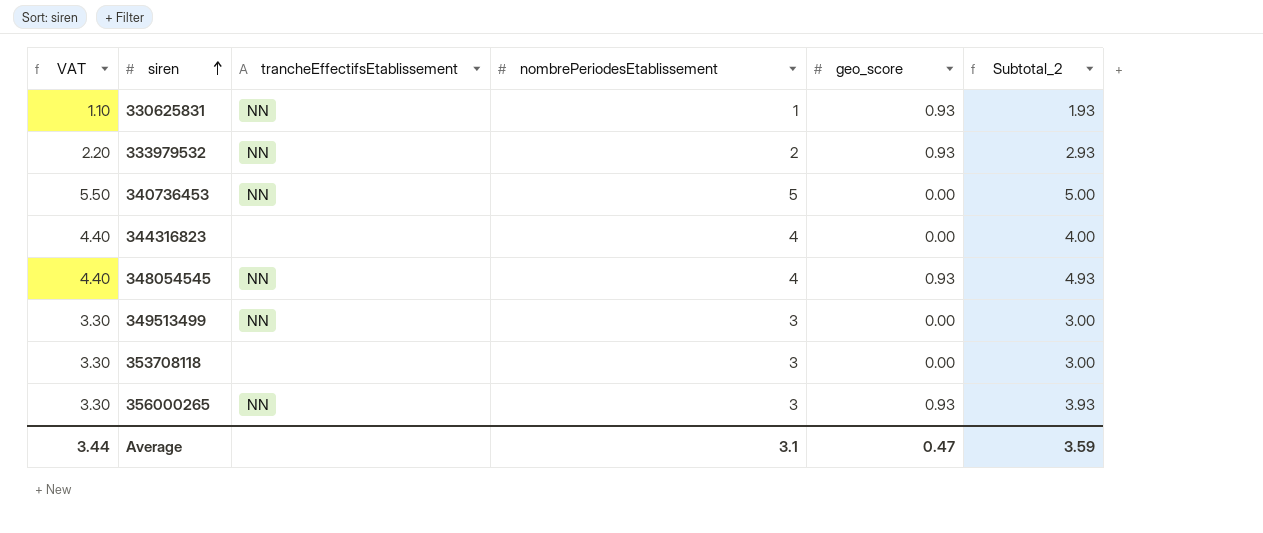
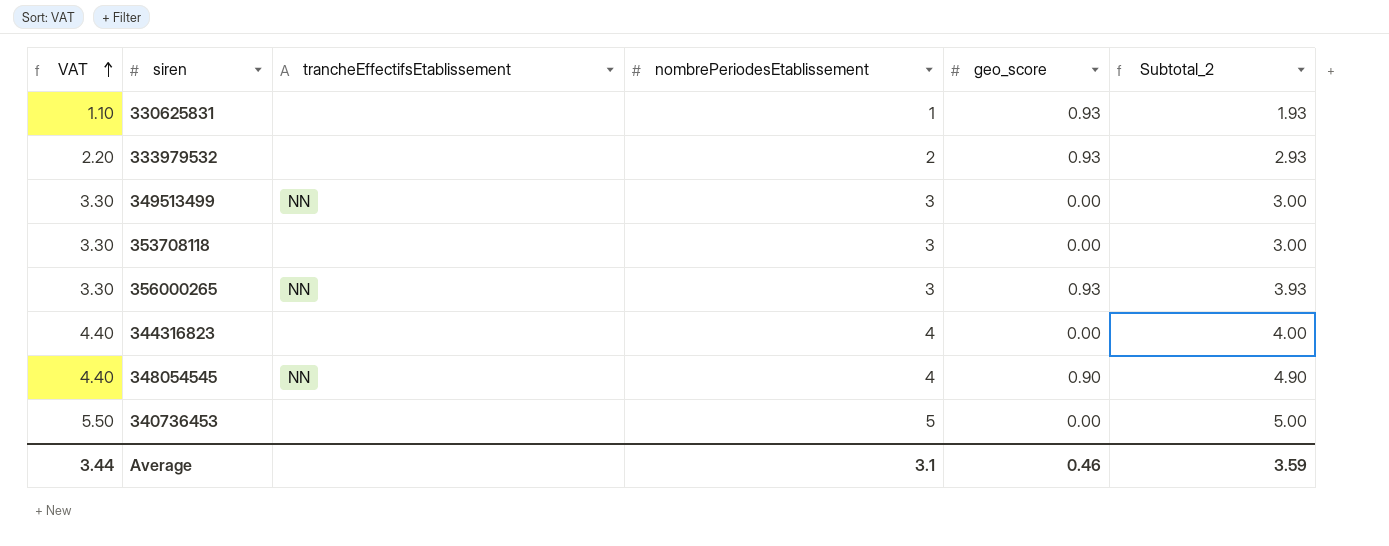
row order: siren ascending -> VAT ascending
330625831 | trancheEffectifsEtablissement: NN -> none
333979532 | trancheEffectifsEtablissement: NN -> none
348054545 | geo_score: 0.93 -> 0.90
348054545 | Subtotal_2: 4.93 -> 4.90
340736453 | trancheEffectifsEtablissement: NN -> none
Average | geo_score: 0.47 -> 0.46

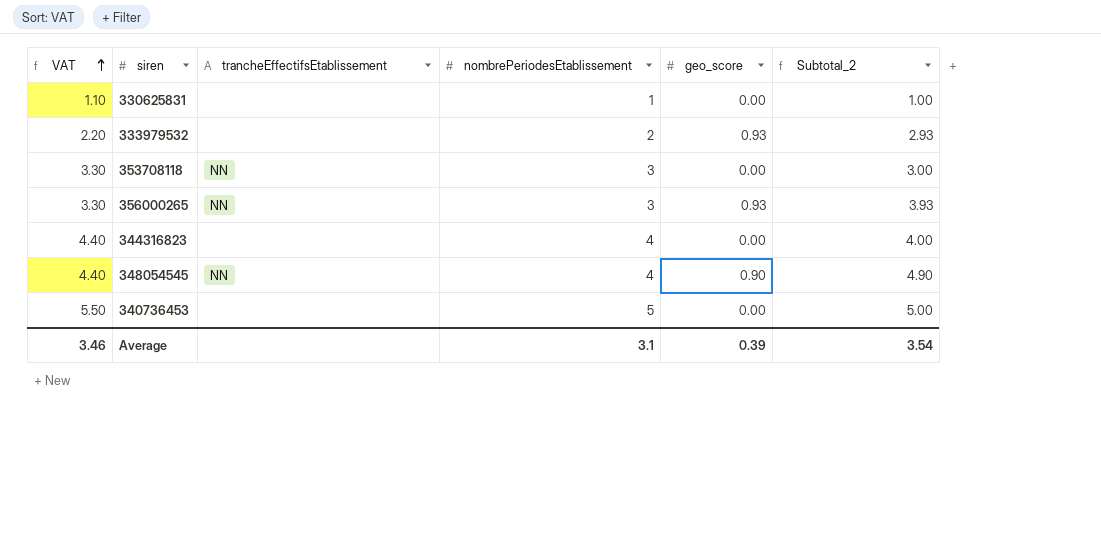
row 349513499: 3.30 | NN | 3 | 0.00 | 3.00 -> none
330625831 | geo_score: 0.93 -> 0.00
330625831 | Subtotal_2: 1.93 -> 1.00
353708118 | trancheEffectifsEtablissement: none -> NN
Average | VAT: 3.44 -> 3.46
Average | geo_score: 0.46 -> 0.39
Average | Subtotal_2: 3.59 -> 3.54

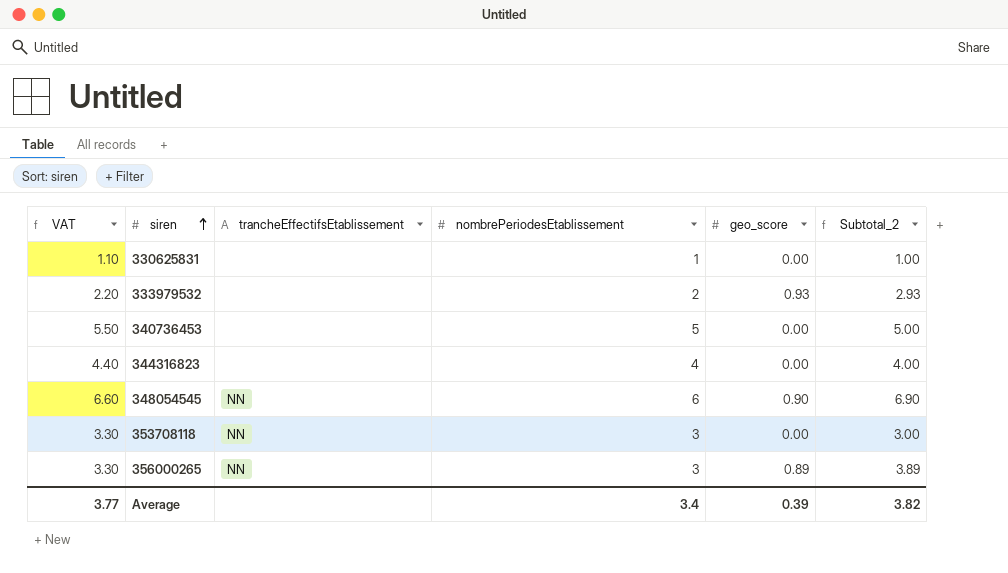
row order: VAT ascending -> siren ascending
348054545 | VAT: 4.40 -> 6.60
348054545 | nombrePeriodesEtablissement: 4 -> 6
348054545 | Subtotal_2: 4.90 -> 6.90
356000265 | geo_score: 0.93 -> 0.89
356000265 | Subtotal_2: 3.93 -> 3.89
Average | VAT: 3.46 -> 3.77
Average | nombrePeriodesEtablissement: 3.1 -> 3.4
Average | Subtotal_2: 3.54 -> 3.82

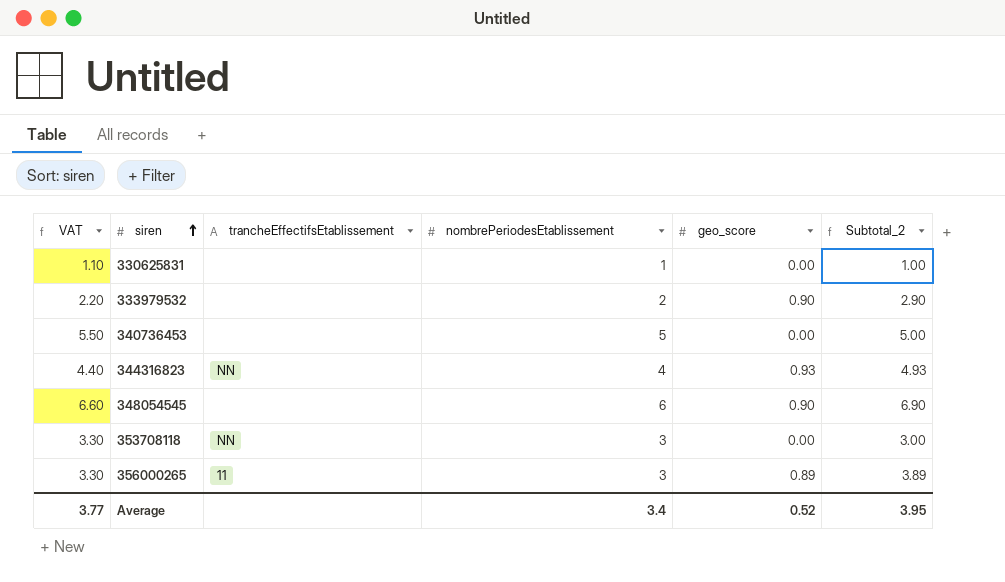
333979532 | geo_score: 0.93 -> 0.90
333979532 | Subtotal_2: 2.93 -> 2.90
344316823 | trancheEffectifsEtablissement: none -> NN
344316823 | geo_score: 0.00 -> 0.93
344316823 | Subtotal_2: 4.00 -> 4.93
348054545 | trancheEffectifsEtablissement: NN -> none
356000265 | trancheEffectifsEtablissement: NN -> 11
Average | geo_score: 0.39 -> 0.52
Average | Subtotal_2: 3.82 -> 3.95

